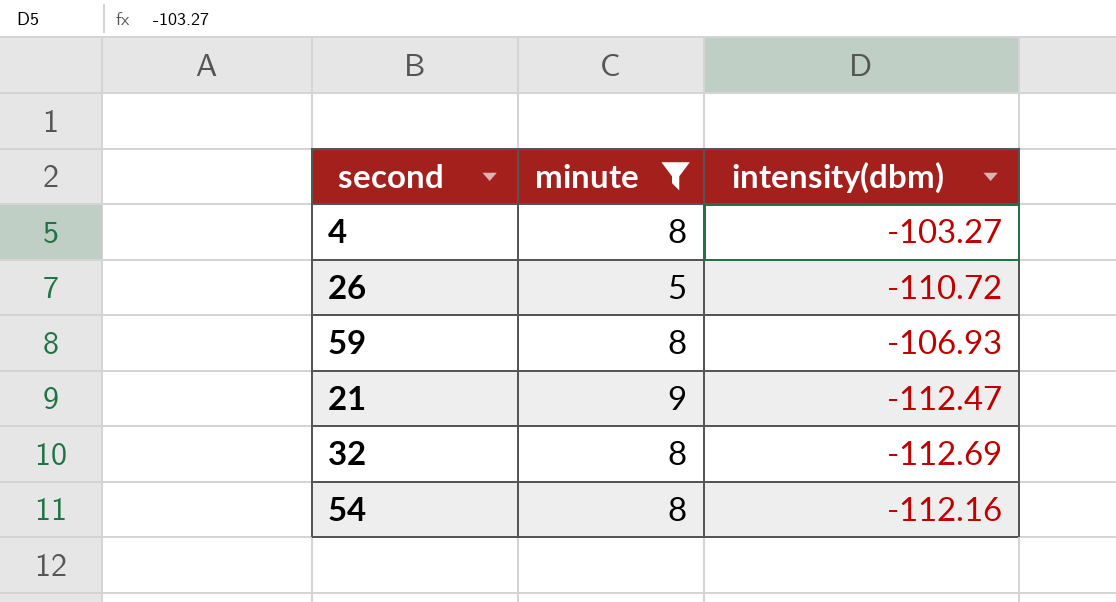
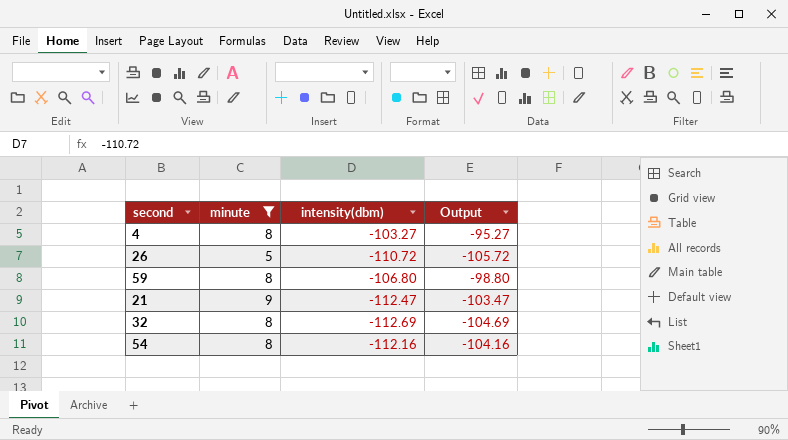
column Output | formula: none -> [minute] + [intensity(dbm)]
59 | intensity(dbm): -106.93 -> -106.80

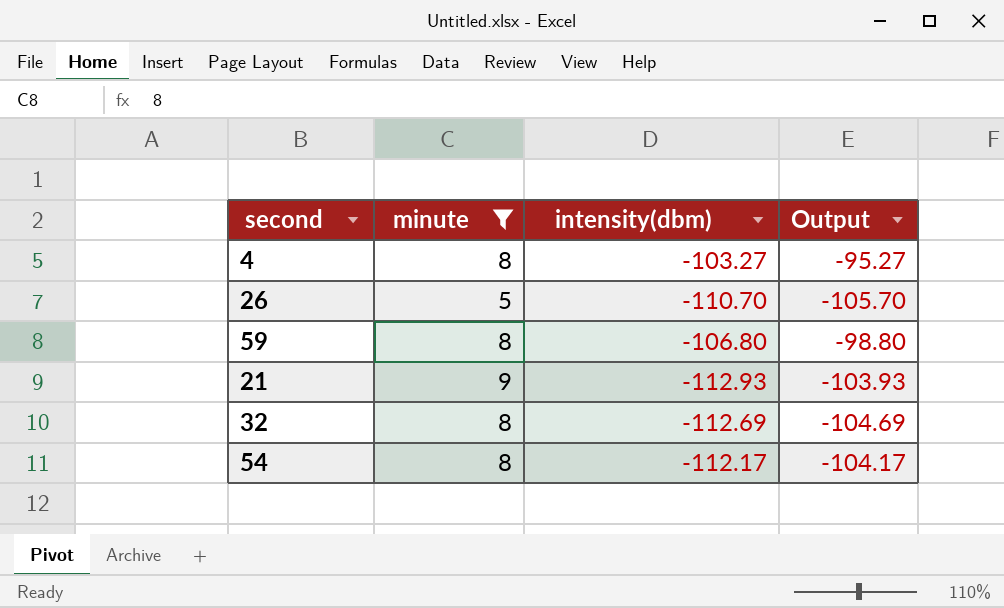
26 | intensity(dbm): -110.72 -> -110.70
26 | Output: -105.72 -> -105.70
21 | intensity(dbm): -112.47 -> -112.93
21 | Output: -103.47 -> -103.93
54 | intensity(dbm): -112.16 -> -112.17
54 | Output: -104.16 -> -104.17

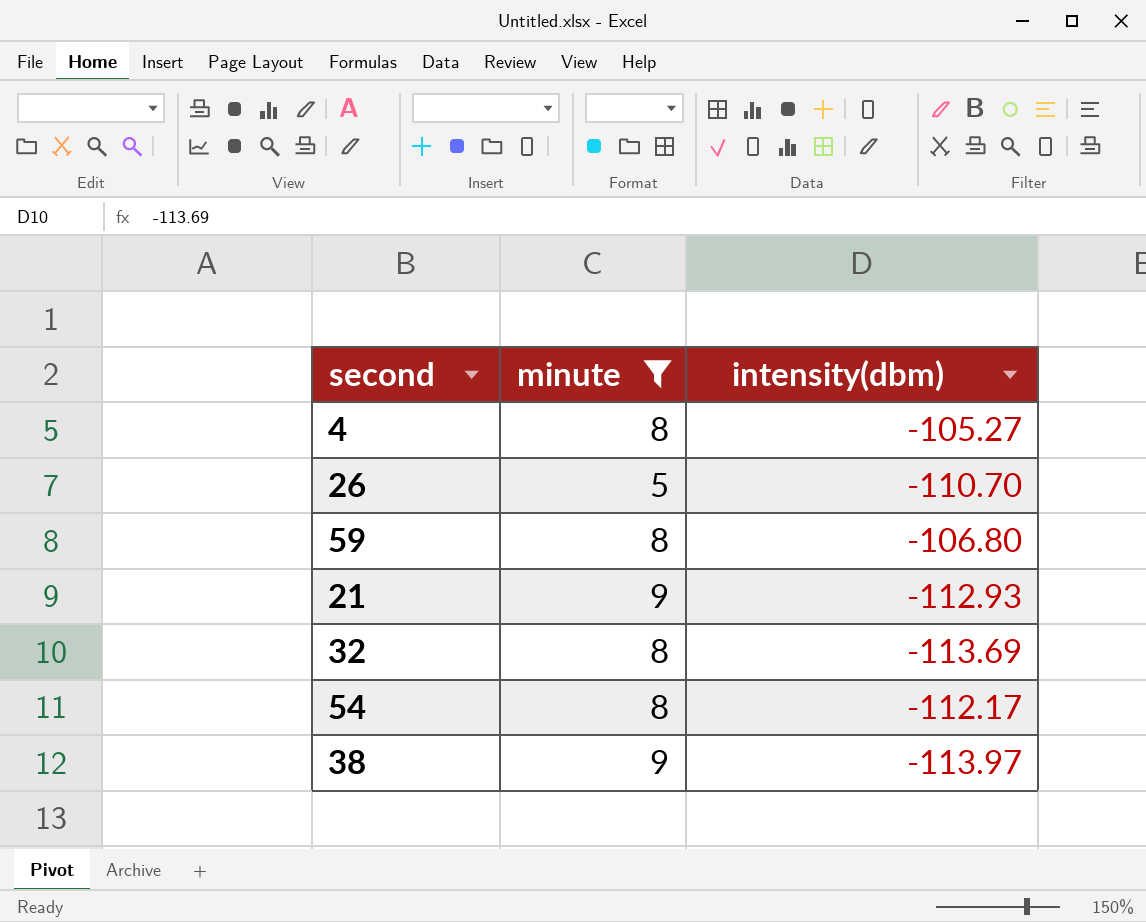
column Output | formula: [minute] + [intensity(dbm)] -> none
4 | intensity(dbm): -103.27 -> -105.27
32 | intensity(dbm): -112.69 -> -113.69
row 38: none -> 9 | -113.97

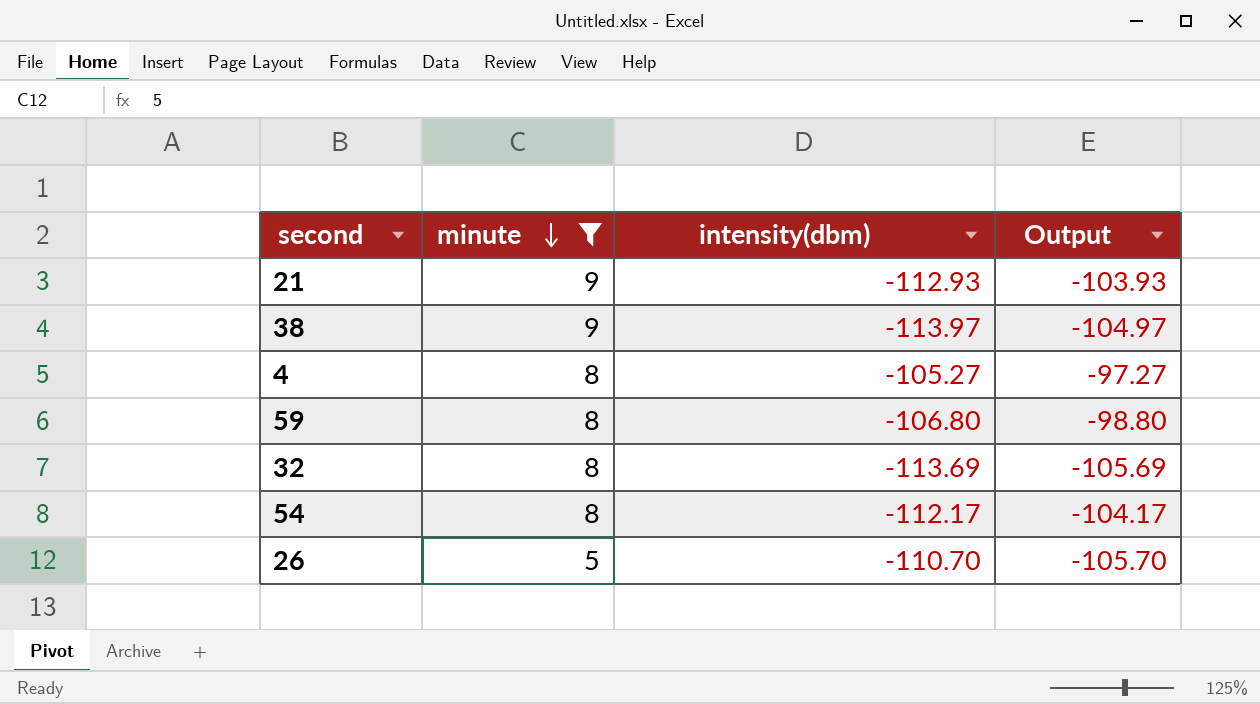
row order: none -> minute descending
column Output | formula: none -> [minute] + [intensity(dbm)]

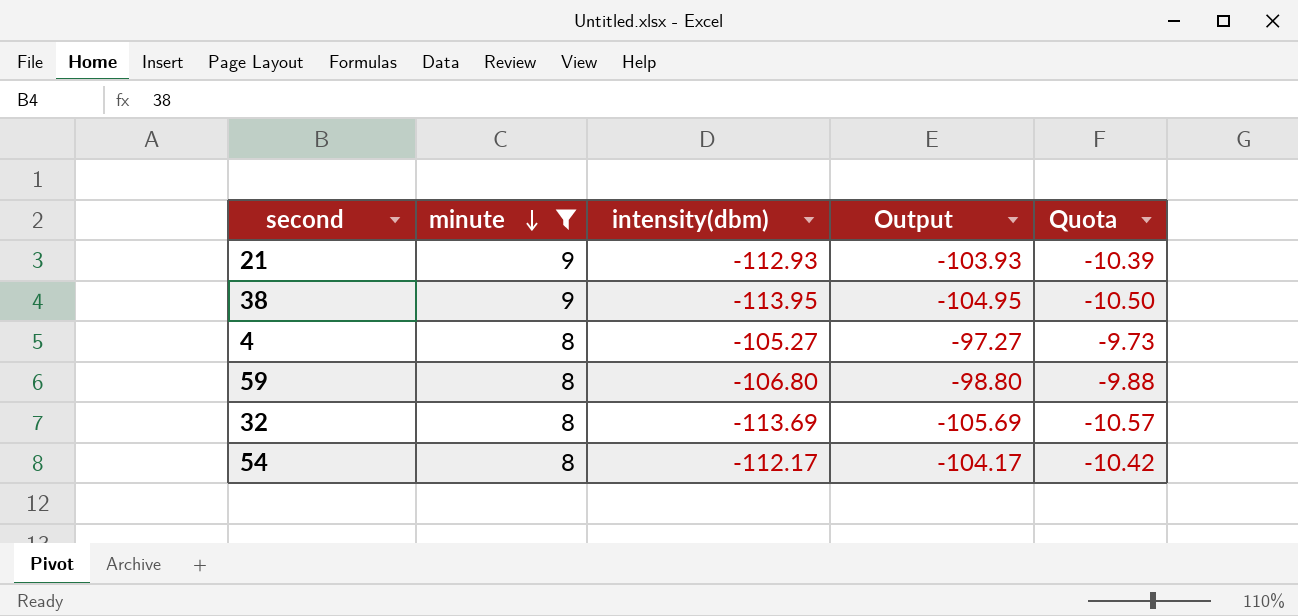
column Quota | formula: none -> [Output] * 0.1
row 26: 5 | -110.70 | -105.70 -> none
38 | intensity(dbm): -113.97 -> -113.95
38 | Output: -104.97 -> -104.95

